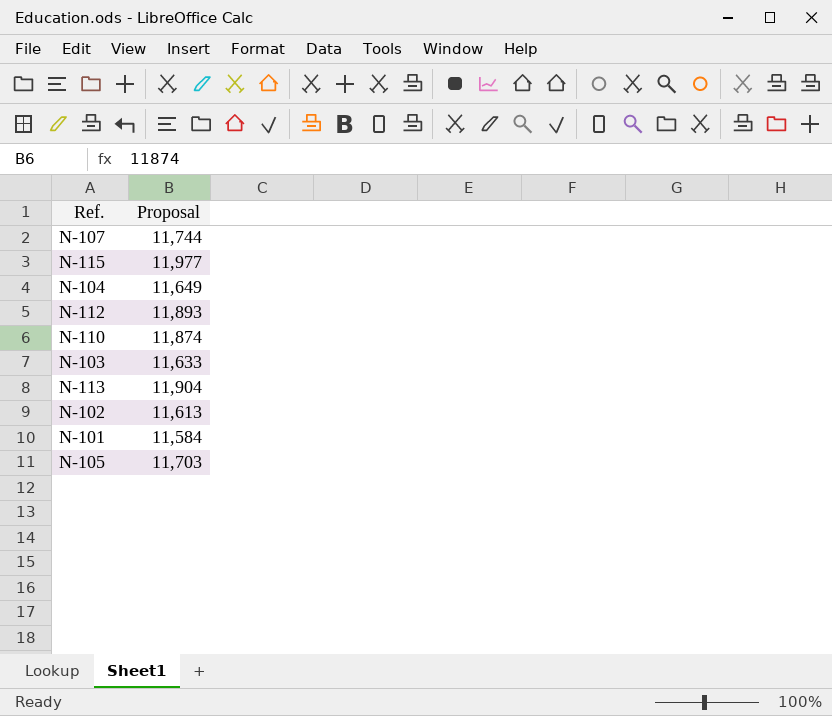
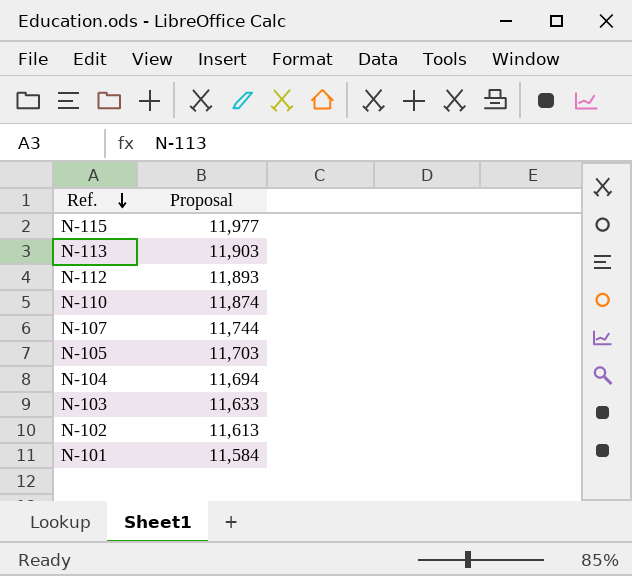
row order: none -> Ref. descending
N-113 | Proposal: 11,904 -> 11,903
N-104 | Proposal: 11,649 -> 11,694

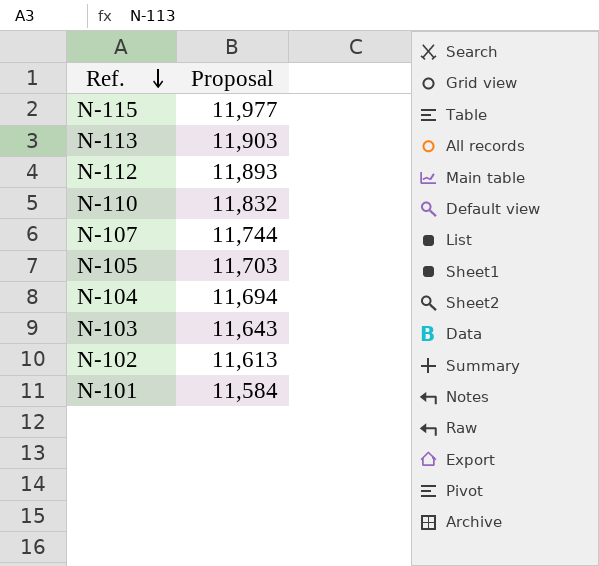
N-110 | Proposal: 11,874 -> 11,832
N-103 | Proposal: 11,633 -> 11,643

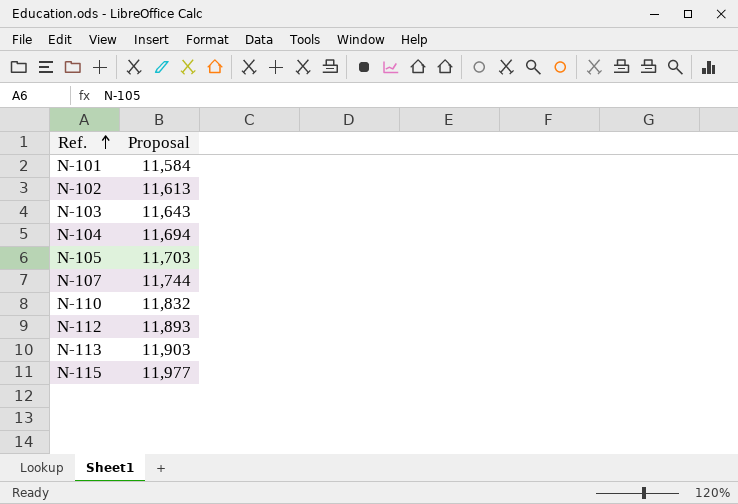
row order: Ref. descending -> Ref. ascending

